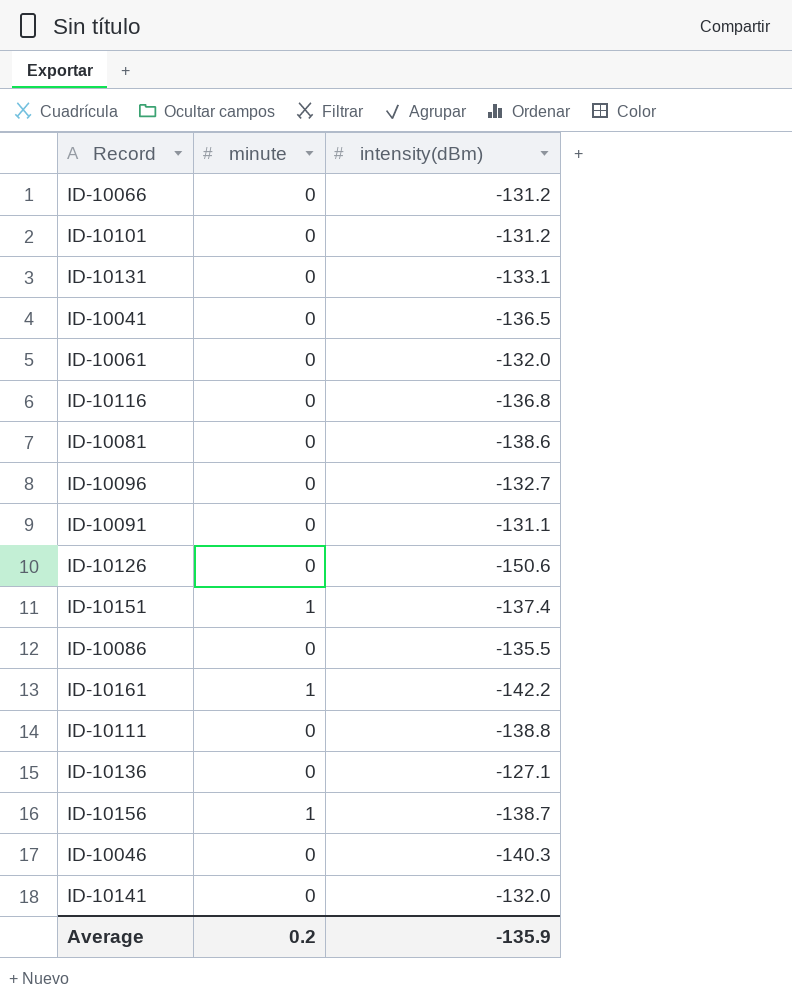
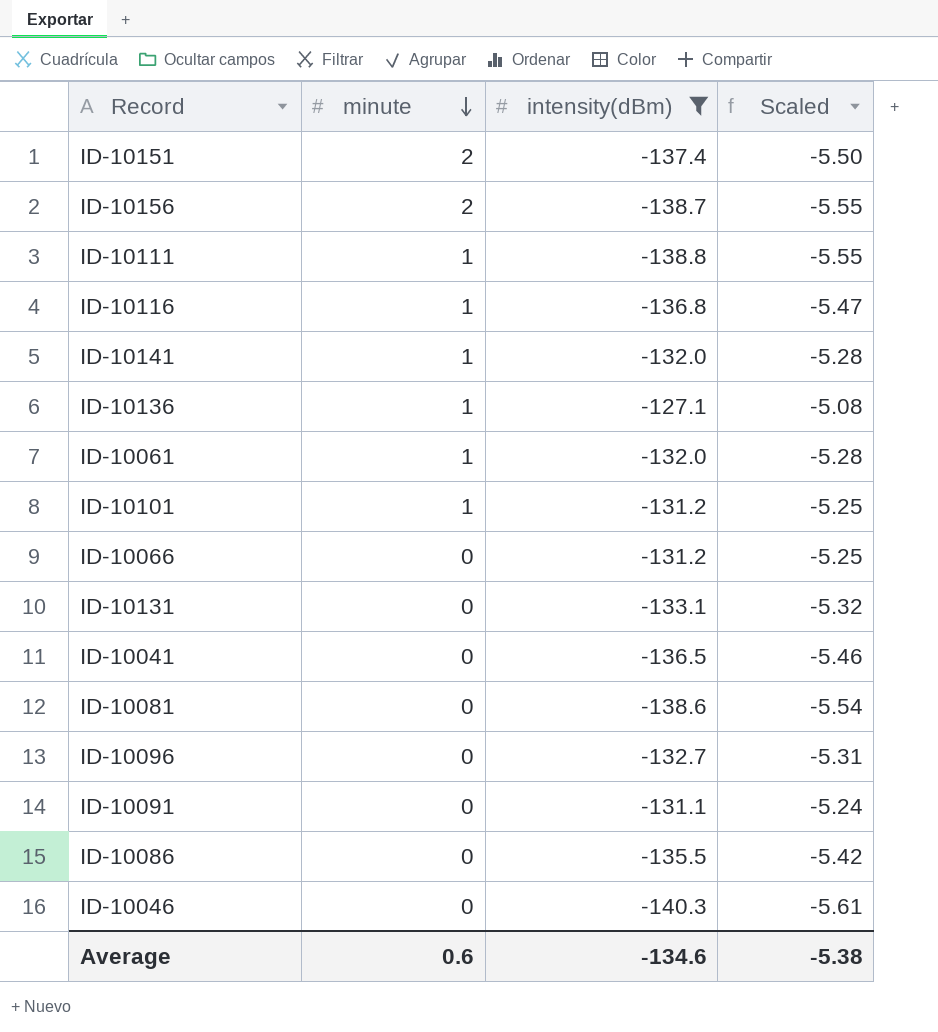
filter: none -> intensity(dBm) >= -140.3
row order: none -> minute descending
column Scaled | formula: none -> [intensity(dBm)] * 0.04
ID-10151 | minute: 1 -> 2
ID-10156 | minute: 1 -> 2
ID-10111 | minute: 0 -> 1
ID-10116 | minute: 0 -> 1
ID-10141 | minute: 0 -> 1
ID-10136 | minute: 0 -> 1
ID-10061 | minute: 0 -> 1
ID-10101 | minute: 0 -> 1
Average | minute: 0.2 -> 0.6
Average | intensity(dBm): -135.9 -> -134.6

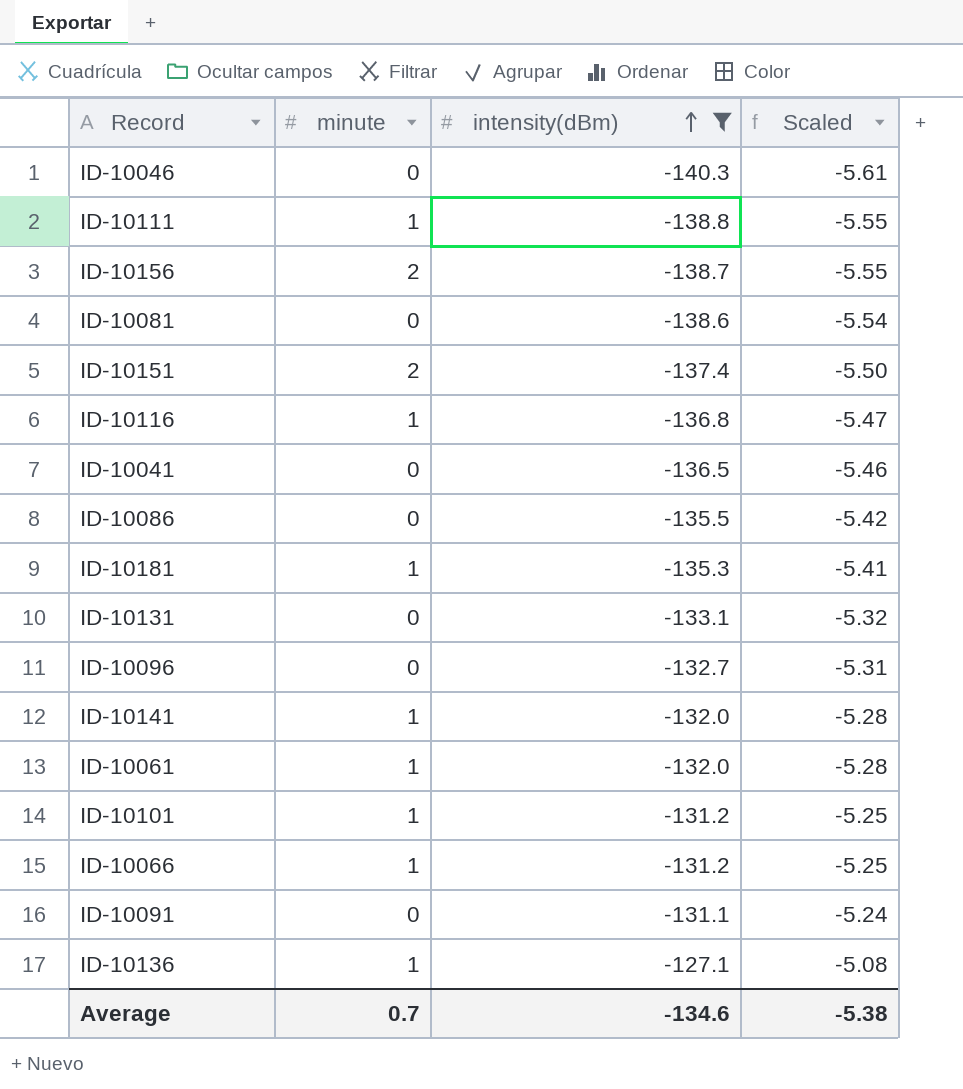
row order: minute descending -> intensity(dBm) ascending
row ID-10181: none -> 1 | -135.3 | -5.41
ID-10066 | minute: 0 -> 1
Average | minute: 0.6 -> 0.7

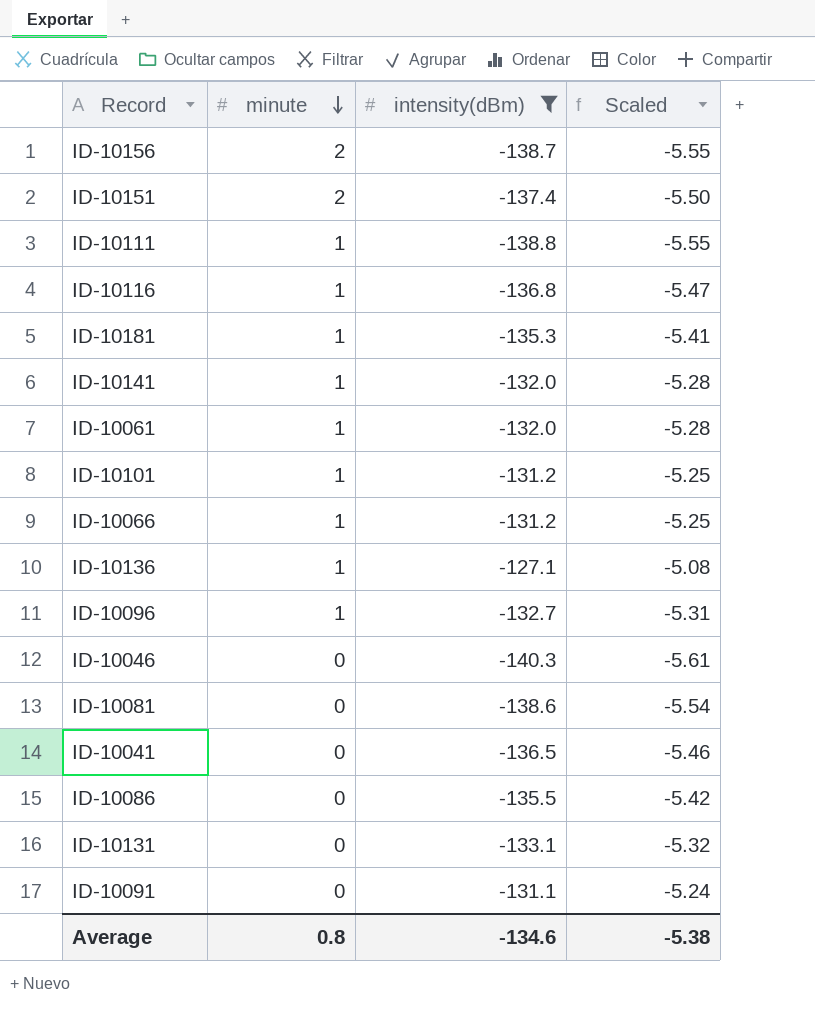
row order: intensity(dBm) ascending -> minute descending
ID-10096 | minute: 0 -> 1
Average | minute: 0.7 -> 0.8

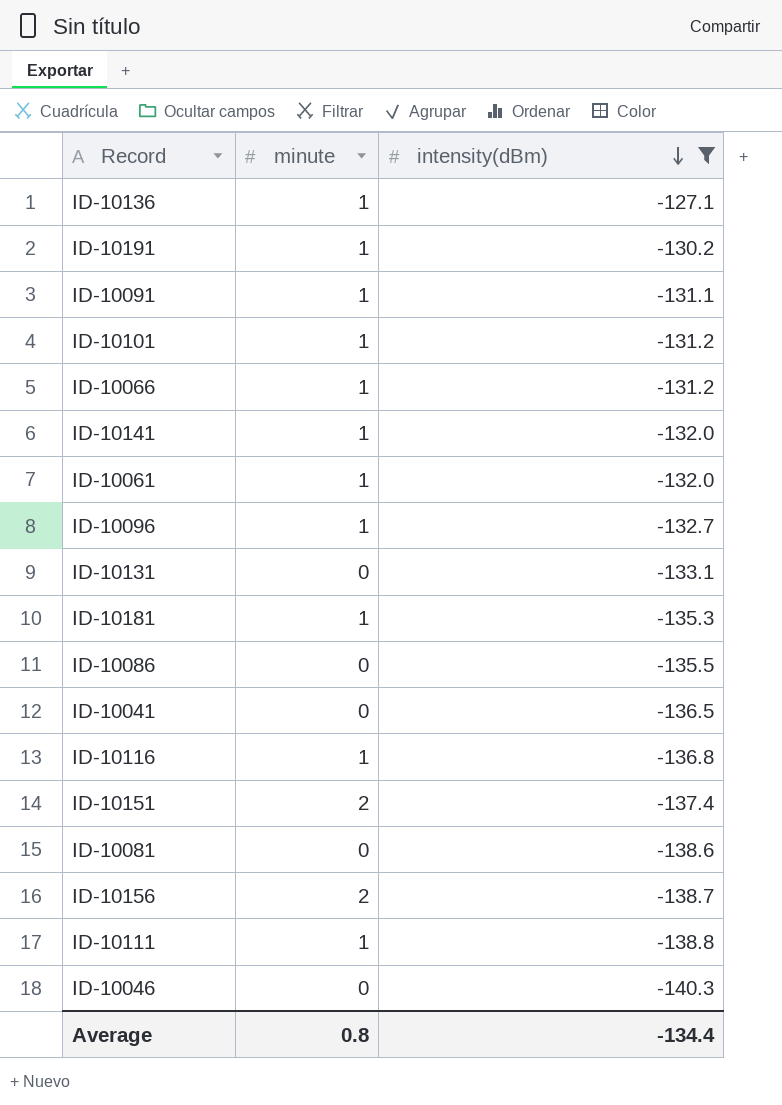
row order: minute descending -> intensity(dBm) descending
column Scaled | formula: [intensity(dBm)] * 0.04 -> none
row ID-10191: none -> 1 | -130.2
ID-10091 | minute: 0 -> 1
Average | intensity(dBm): -134.6 -> -134.4

